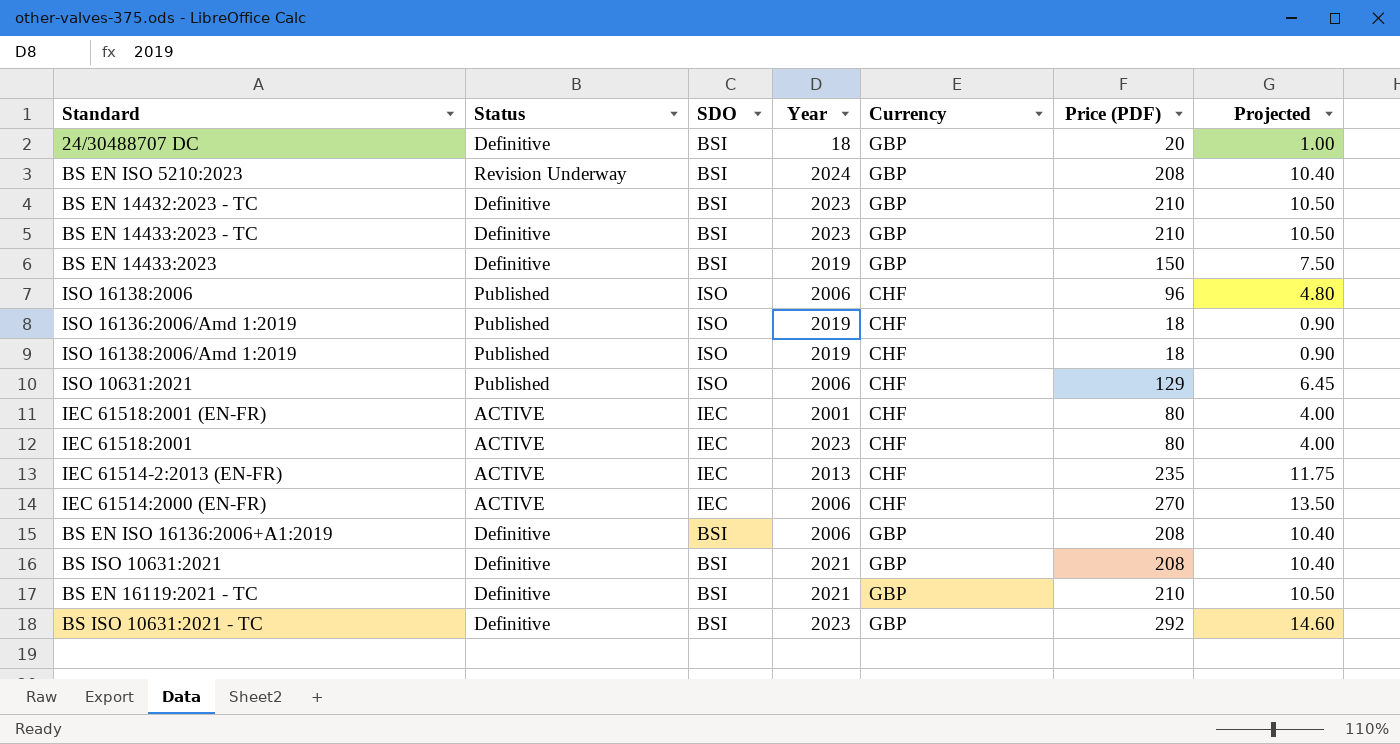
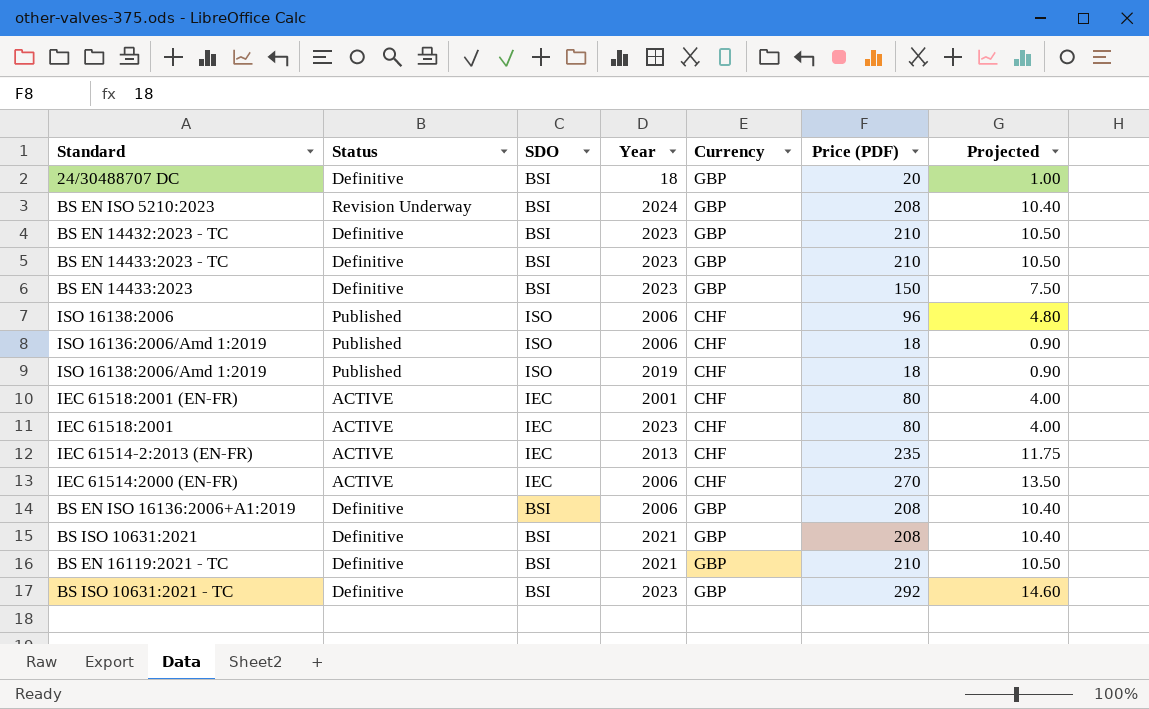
row ISO 10631:2021: Published | ISO | 2006 | CHF | 129 | 6.45 -> none
BS EN 14433:2023 | Year: 2019 -> 2023
ISO 16136:2006/Amd 1:2019 | Year: 2019 -> 2006

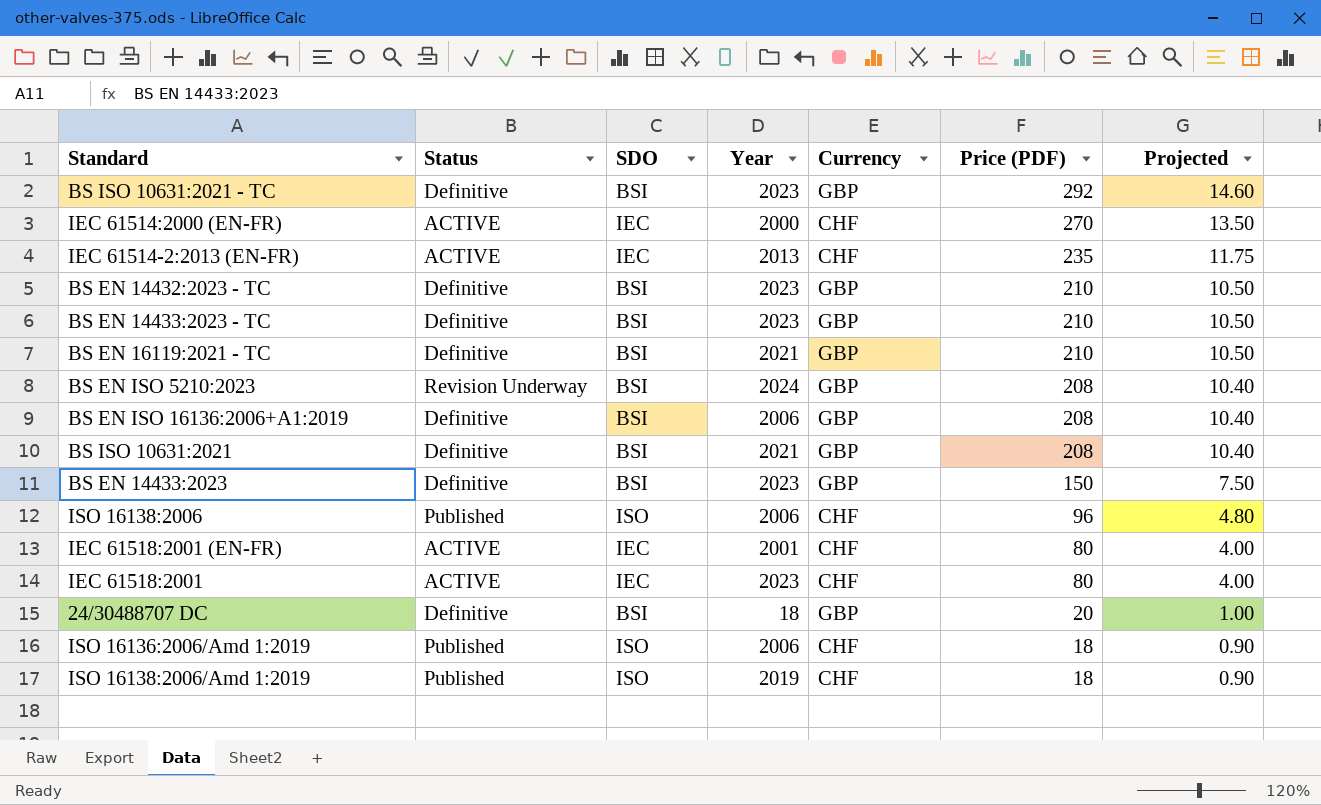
row order: none -> Price (PDF) descending
IEC 61514:2000 (EN-FR) | Year: 2006 -> 2000

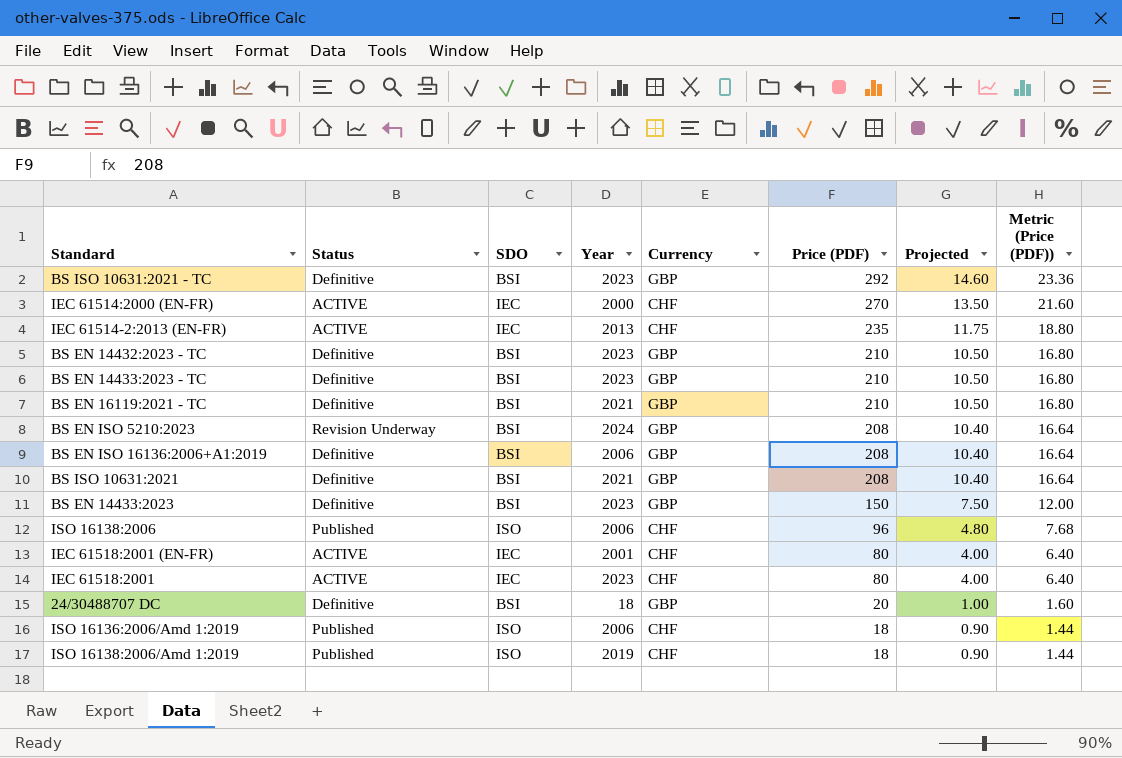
column Metric (Price (PDF)) | formula: none -> [Price (PDF)] * 0.08

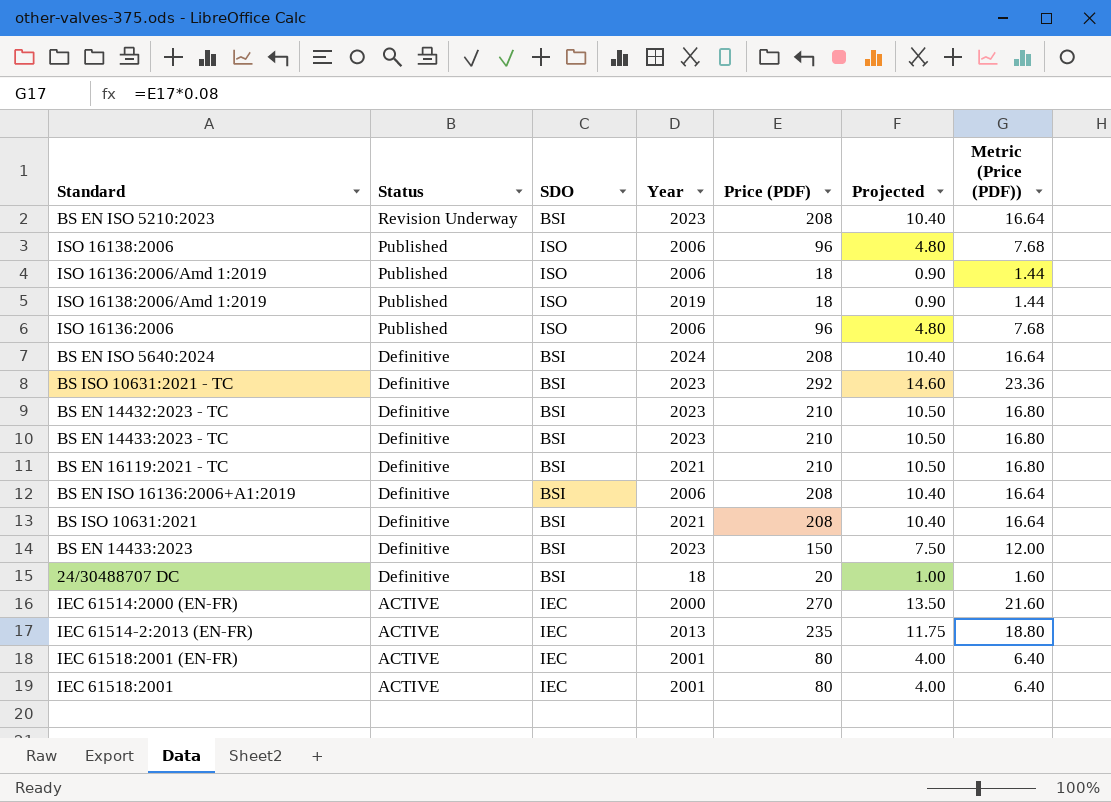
row order: Price (PDF) descending -> Status descending
column Currency | position: 5 -> none
BS EN ISO 5210:2023 | Year: 2024 -> 2023
row ISO 16136:2006: none -> Published | ISO | 2006 | 96 | 4.80 | 7.68
row BS EN ISO 5640:2024: none -> Definitive | BSI | 2024 | 208 | 10.40 | 16.64
IEC 61518:2001 | Year: 2023 -> 2001

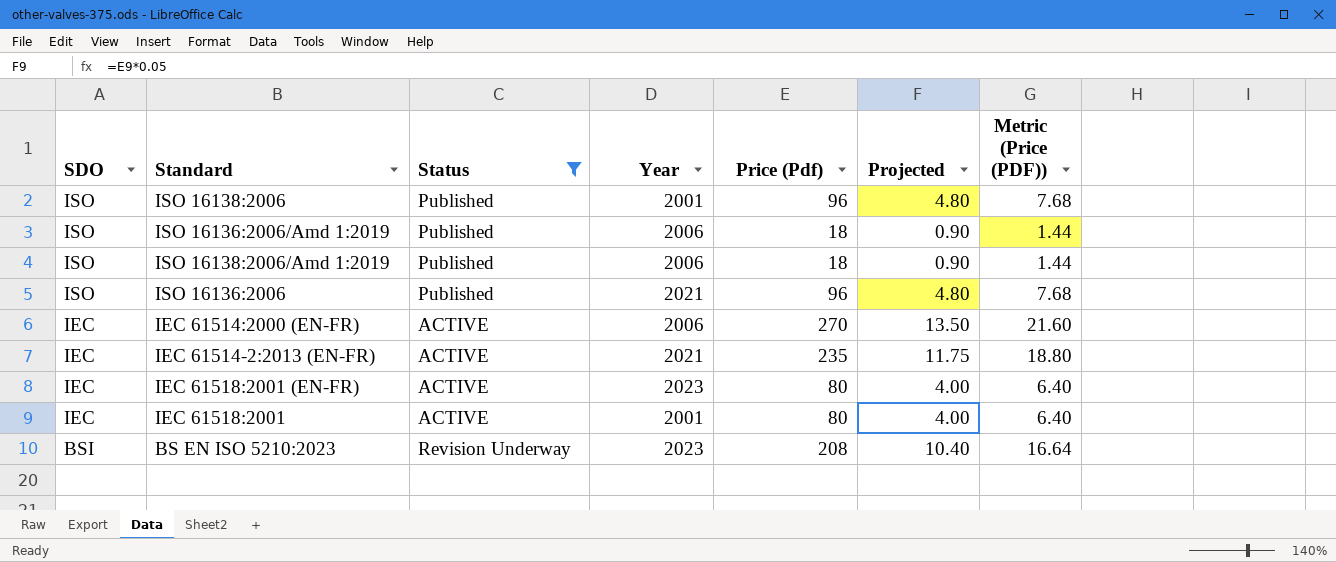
filter: none -> Status != Definitive
row order: Status descending -> SDO descending
column SDO | position: 3 -> 1
column name: Price (PDF) -> Price (Pdf)
ISO 16138:2006 | Year: 2006 -> 2001
ISO 16138:2006/Amd 1:2019 | Year: 2019 -> 2006
ISO 16136:2006 | Year: 2006 -> 2021
IEC 61514:2000 (EN-FR) | Year: 2000 -> 2006
IEC 61514-2:2013 (EN-FR) | Year: 2013 -> 2021
IEC 61518:2001 (EN-FR) | Year: 2001 -> 2023

